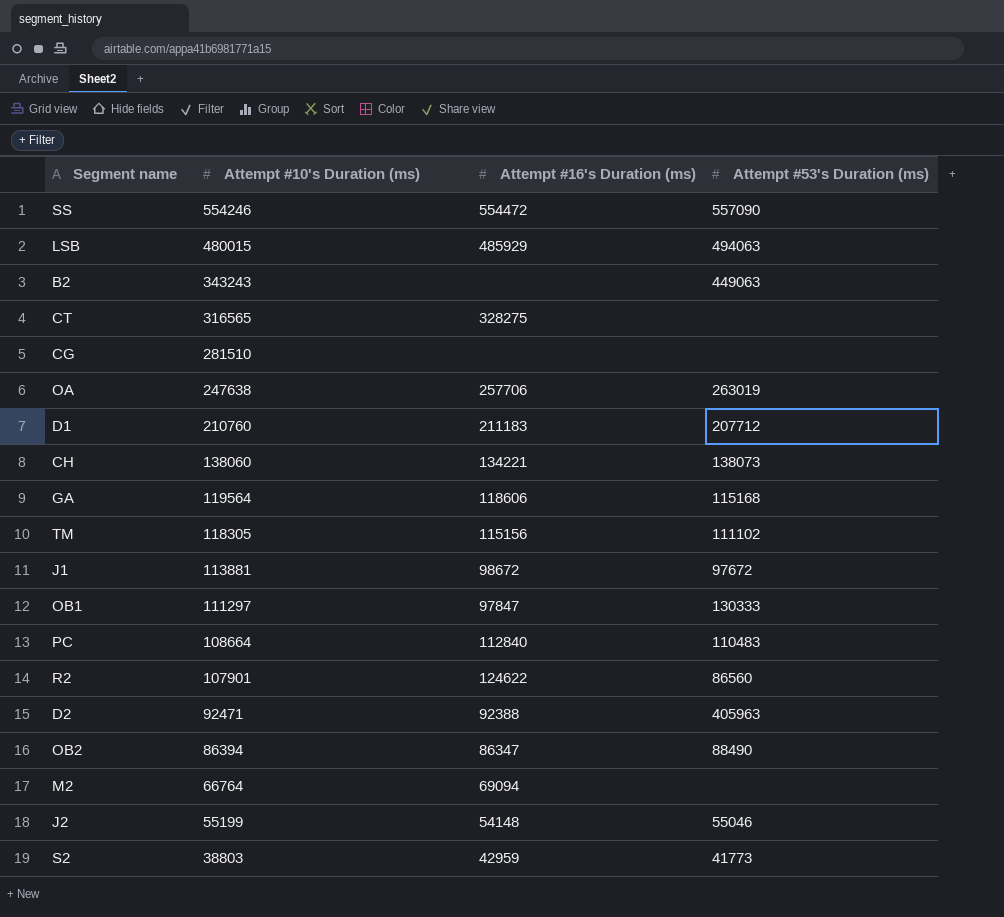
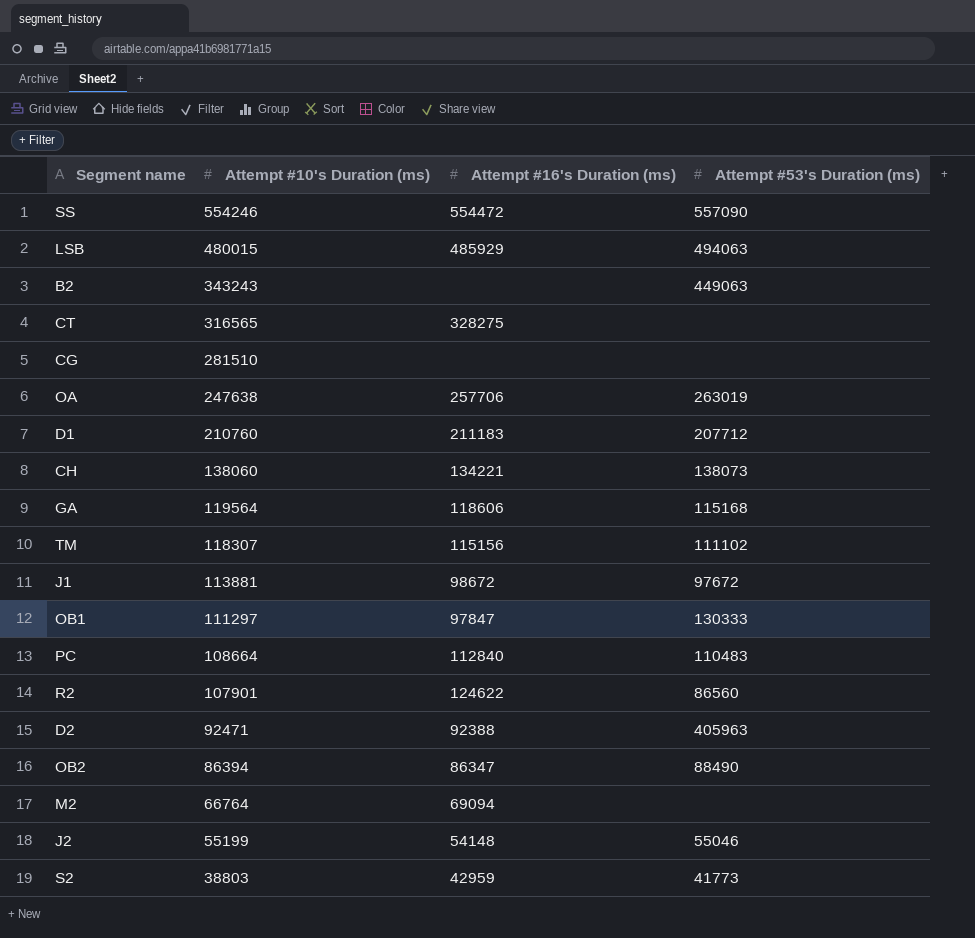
TM | Attempt #10's Duration (ms): 118305 -> 118307

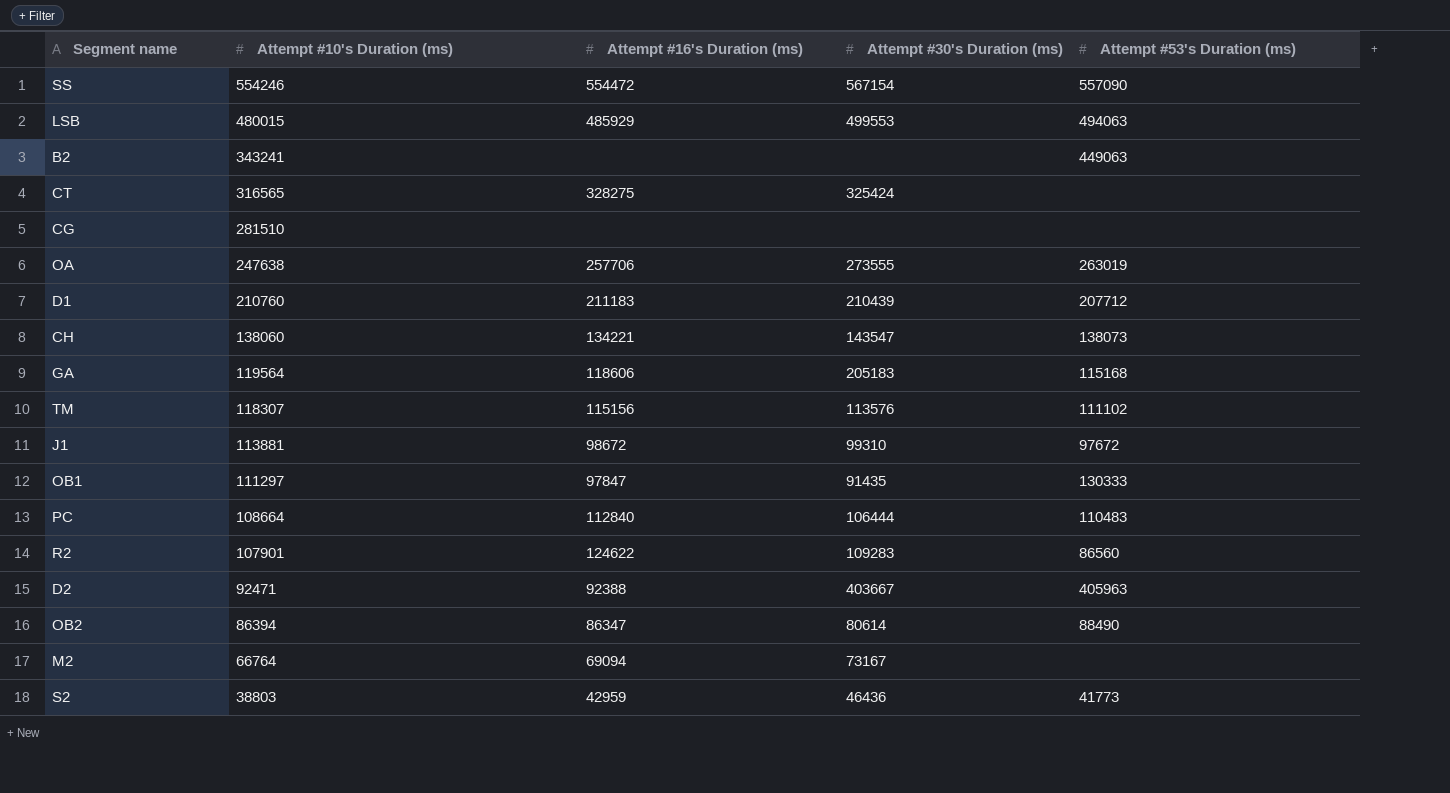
column Attempt #30's Duration (ms) | position: none -> 4
row J2: 55199 | 54148 | 55046 -> none
B2 | Attempt #10's Duration (ms): 343243 -> 343241

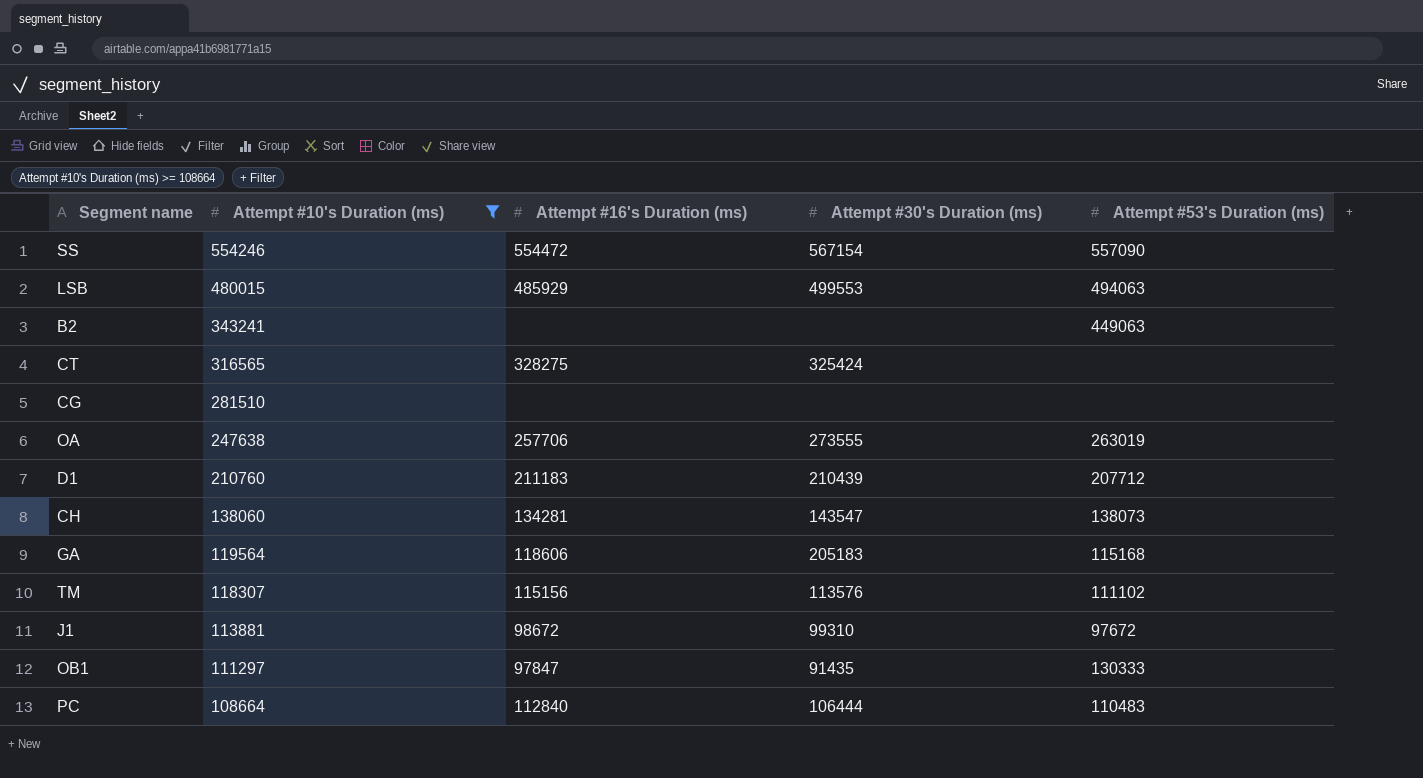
filter: none -> Attempt #10's Duration (ms) >= 108664
CH | Attempt #16's Duration (ms): 134221 -> 134281

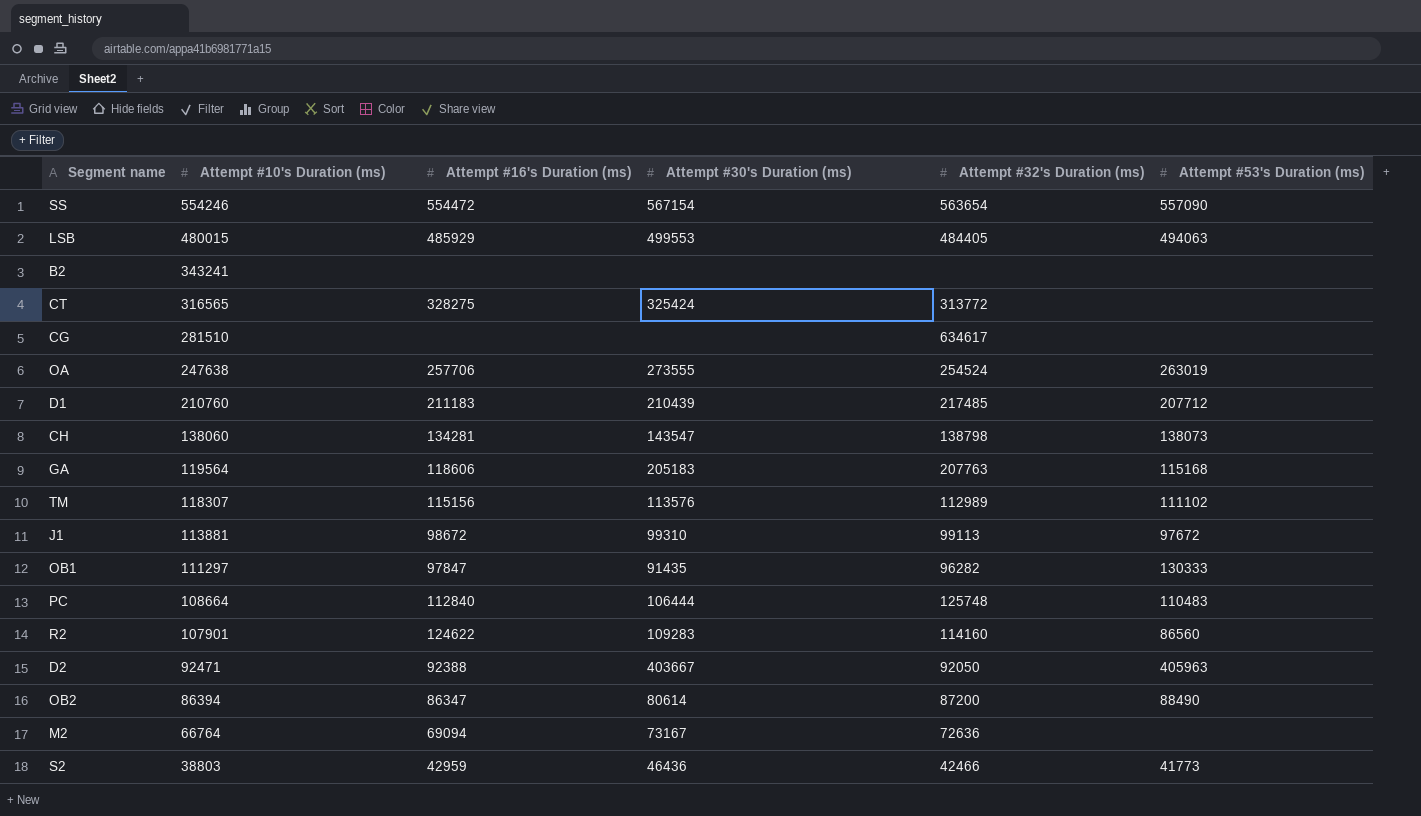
filter: Attempt #10's Duration (ms) >= 108664 -> none
column Attempt #32's Duration (ms) | position: none -> 5
B2 | Attempt #53's Duration (ms): 449063 -> none

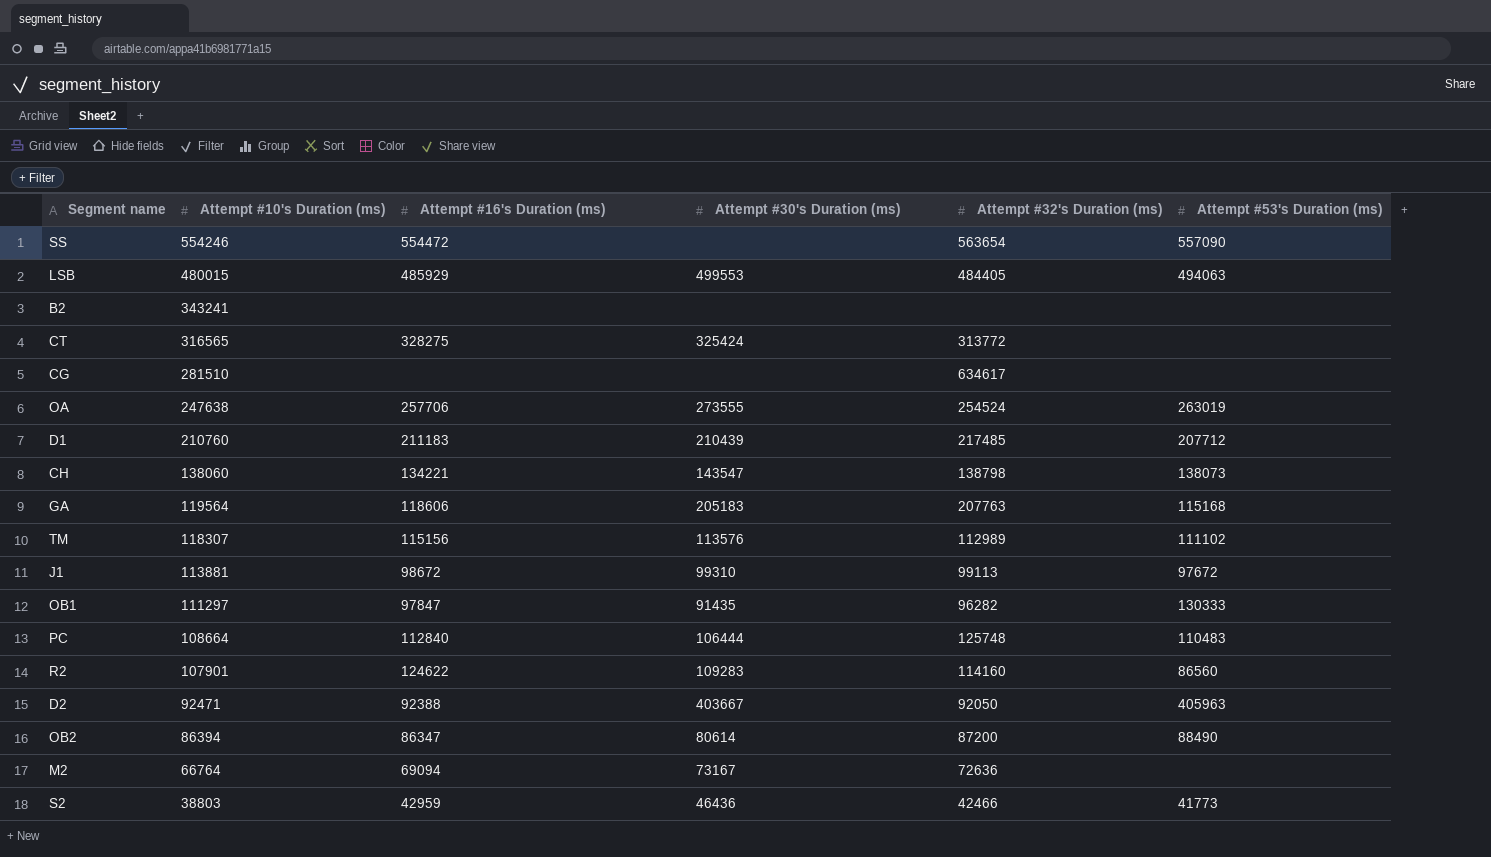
SS | Attempt #30's Duration (ms): 567154 -> none
CH | Attempt #16's Duration (ms): 134281 -> 134221

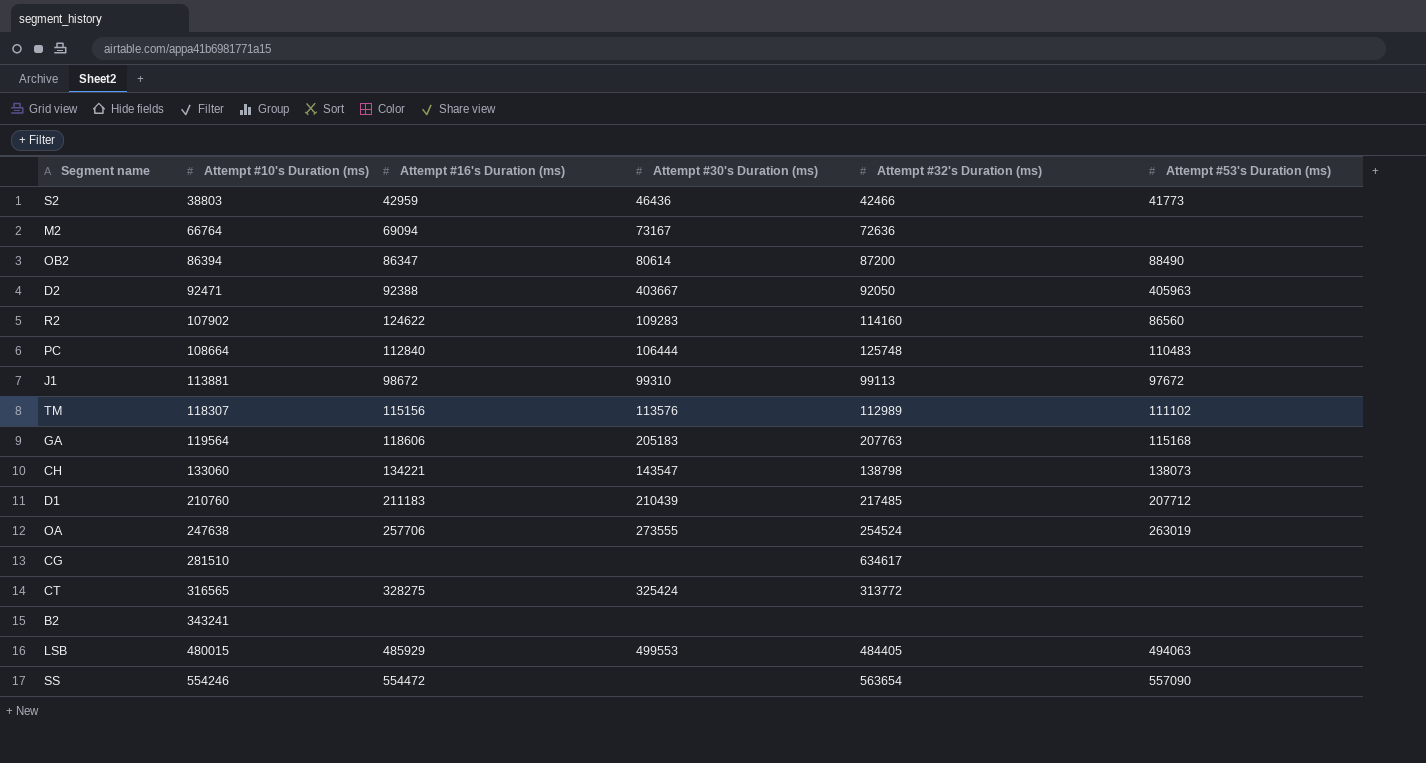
row order: Attempt #10's Duration (ms) descending -> Attempt #10's Duration (ms) ascending
row OB1: 111297 | 97847 | 91435 | 96282 | 130333 -> none
R2 | Attempt #10's Duration (ms): 107901 -> 107902
CH | Attempt #10's Duration (ms): 138060 -> 133060

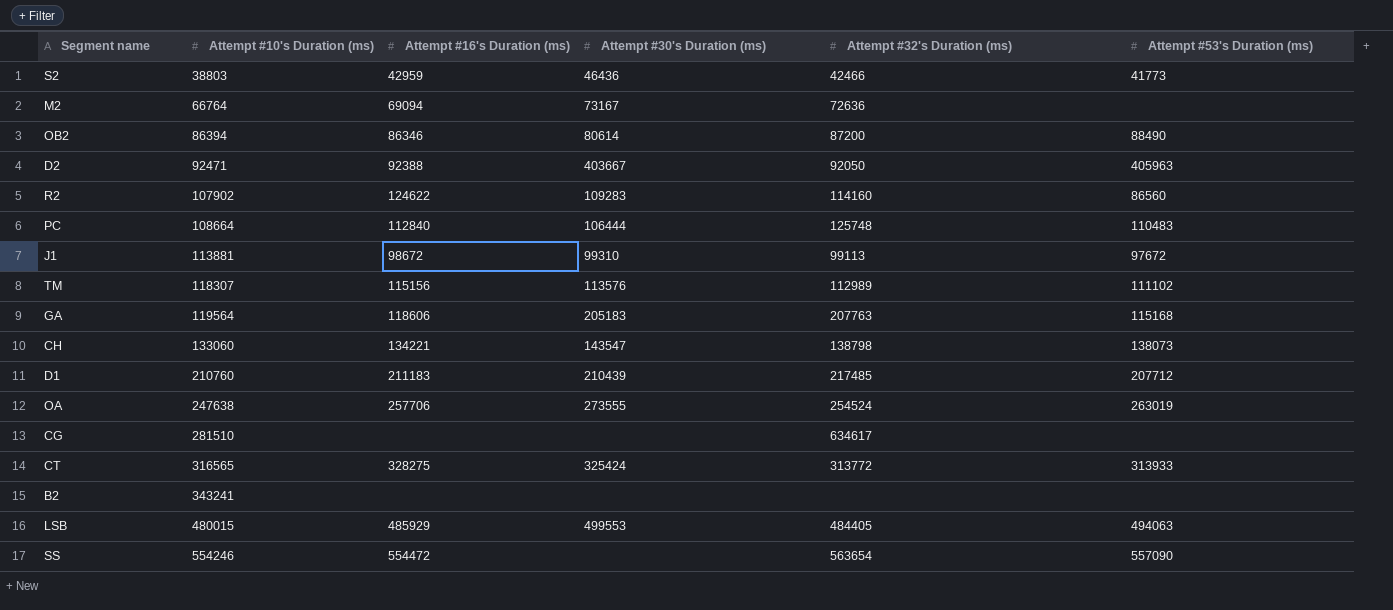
OB2 | Attempt #16's Duration (ms): 86347 -> 86346
CT | Attempt #53's Duration (ms): none -> 313933

